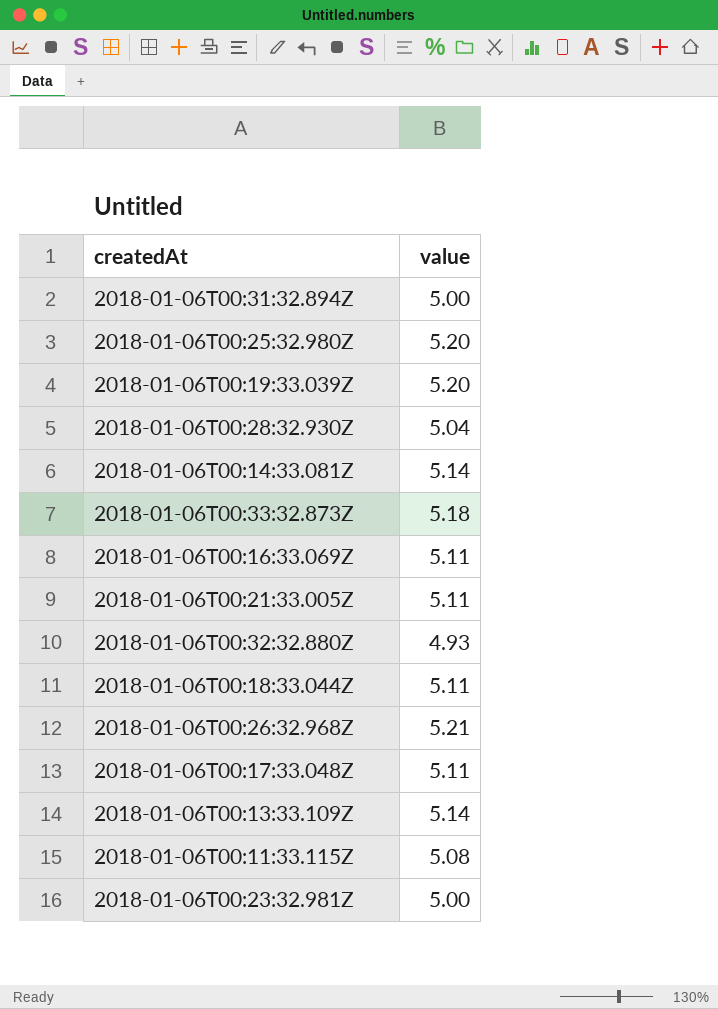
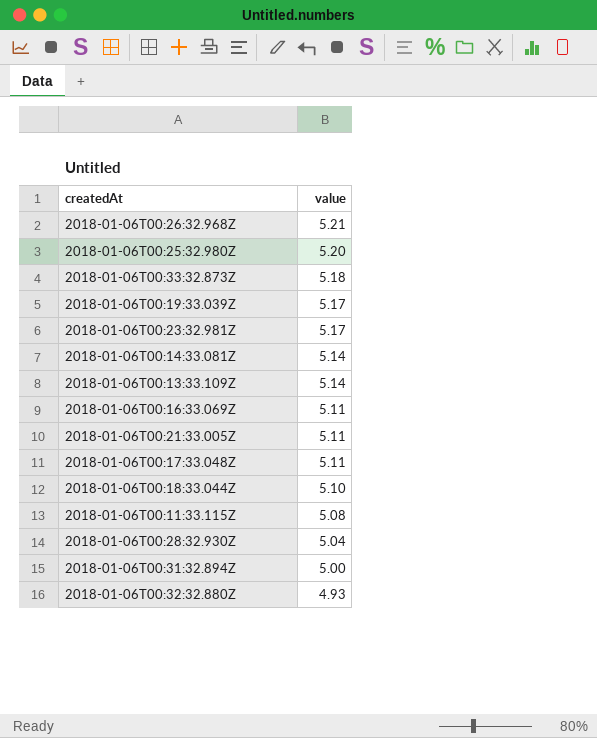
row order: none -> value descending
2018-01-06T00:19:33.039Z | value: 5.20 -> 5.17
2018-01-06T00:23:32.981Z | value: 5.00 -> 5.17
2018-01-06T00:18:33.044Z | value: 5.11 -> 5.10

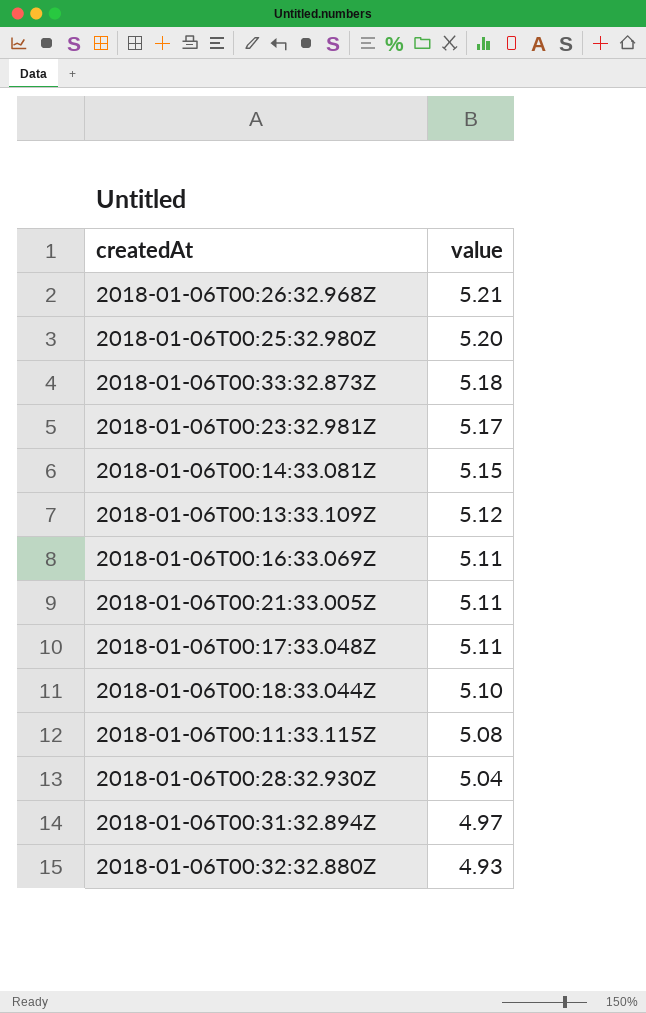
row 2018-01-06T00:19:33.039Z: 5.17 -> none
2018-01-06T00:14:33.081Z | value: 5.14 -> 5.15
2018-01-06T00:13:33.109Z | value: 5.14 -> 5.12
2018-01-06T00:31:32.894Z | value: 5.00 -> 4.97

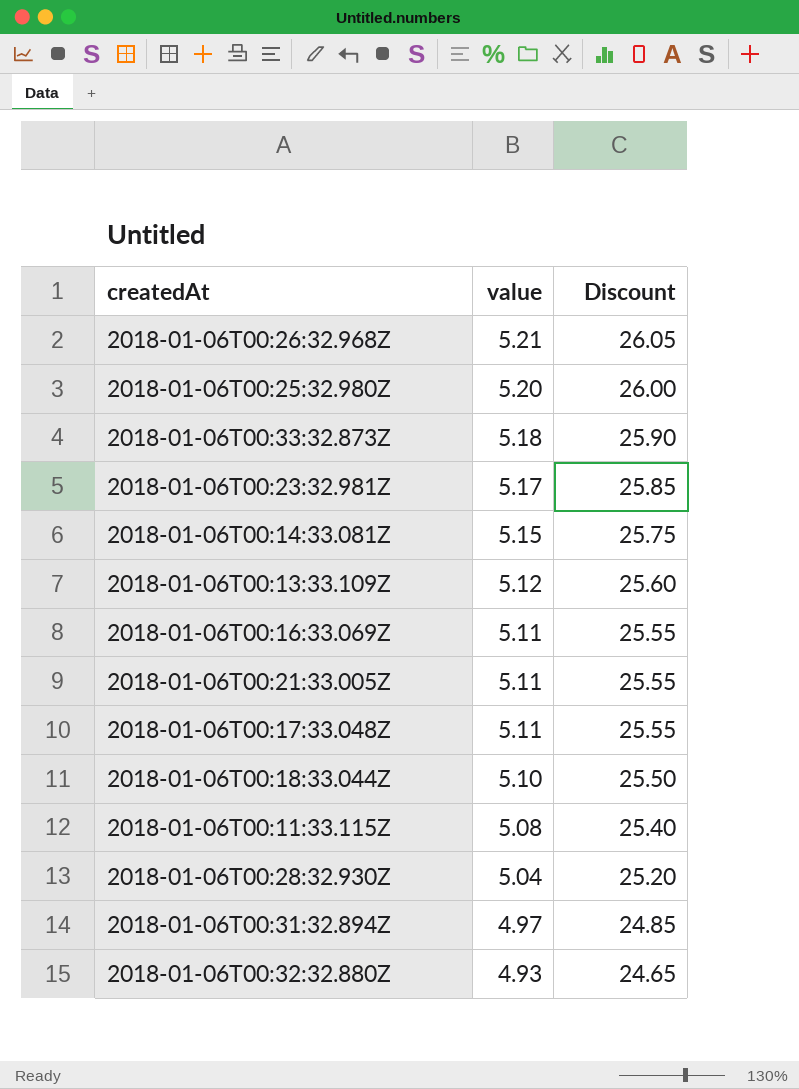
column Discount | formula: none -> [value] * 5

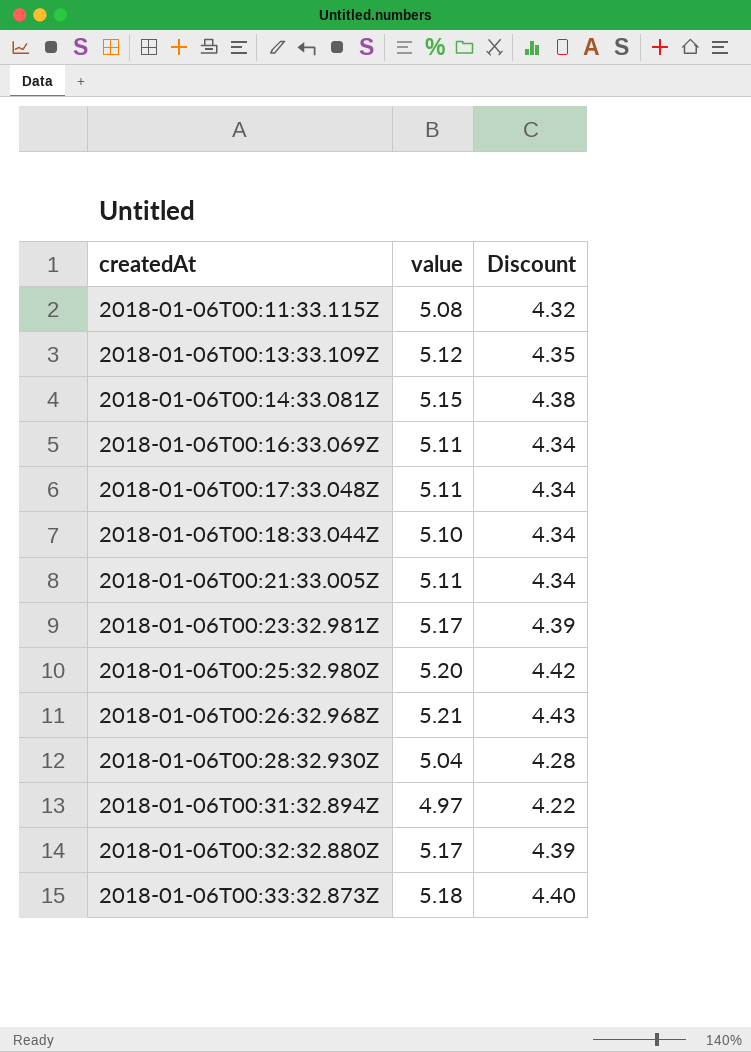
row order: value descending -> createdAt ascending
column Discount | formula: [value] * 5 -> [value] * 0.85
2018-01-06T00:32:32.880Z | value: 4.93 -> 5.17

